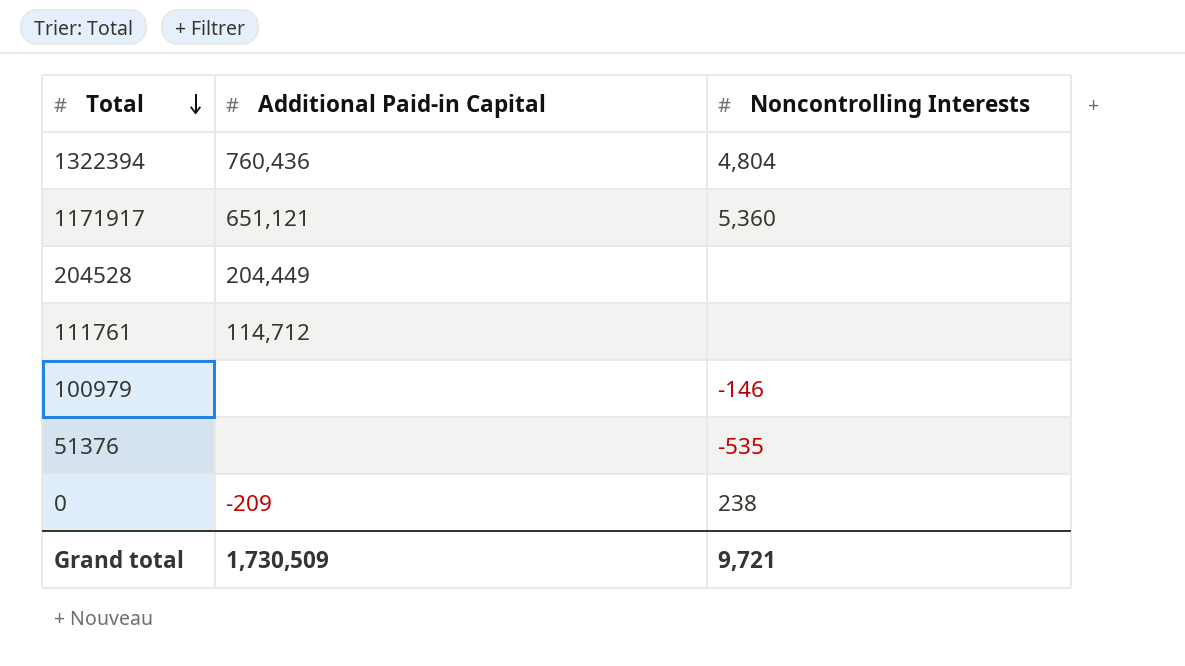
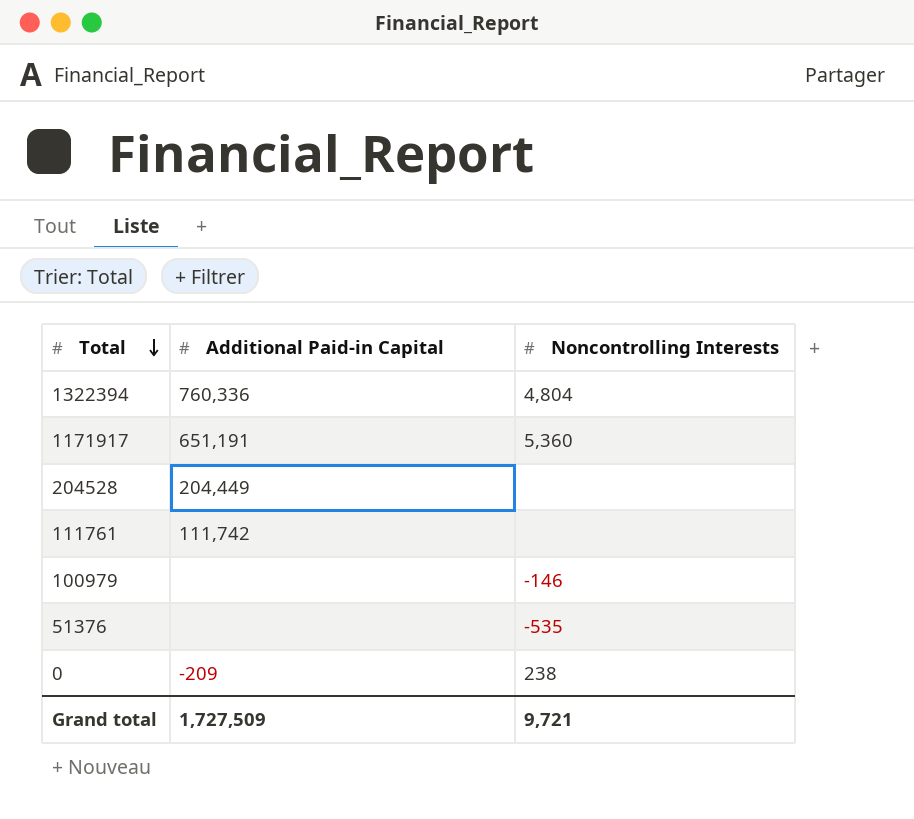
1322394 | Additional Paid-in Capital: 760,436 -> 760,336
1171917 | Additional Paid-in Capital: 651,121 -> 651,191
111761 | Additional Paid-in Capital: 114,712 -> 111,742
Grand total | Additional Paid-in Capital: 1,730,509 -> 1,727,509

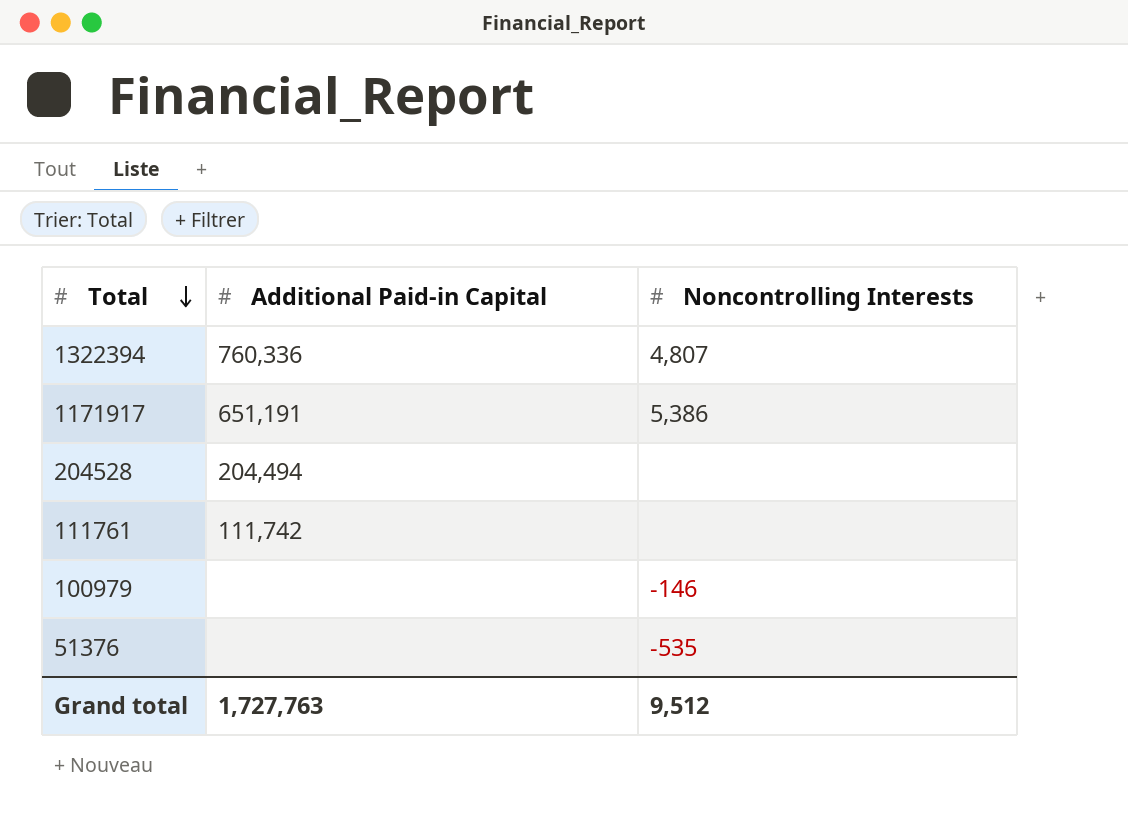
row 0: -209 | 238 -> none
1322394 | Noncontrolling Interests: 4,804 -> 4,807
1171917 | Noncontrolling Interests: 5,360 -> 5,386
204528 | Additional Paid-in Capital: 204,449 -> 204,494
Grand total | Additional Paid-in Capital: 1,727,509 -> 1,727,763
Grand total | Noncontrolling Interests: 9,721 -> 9,512

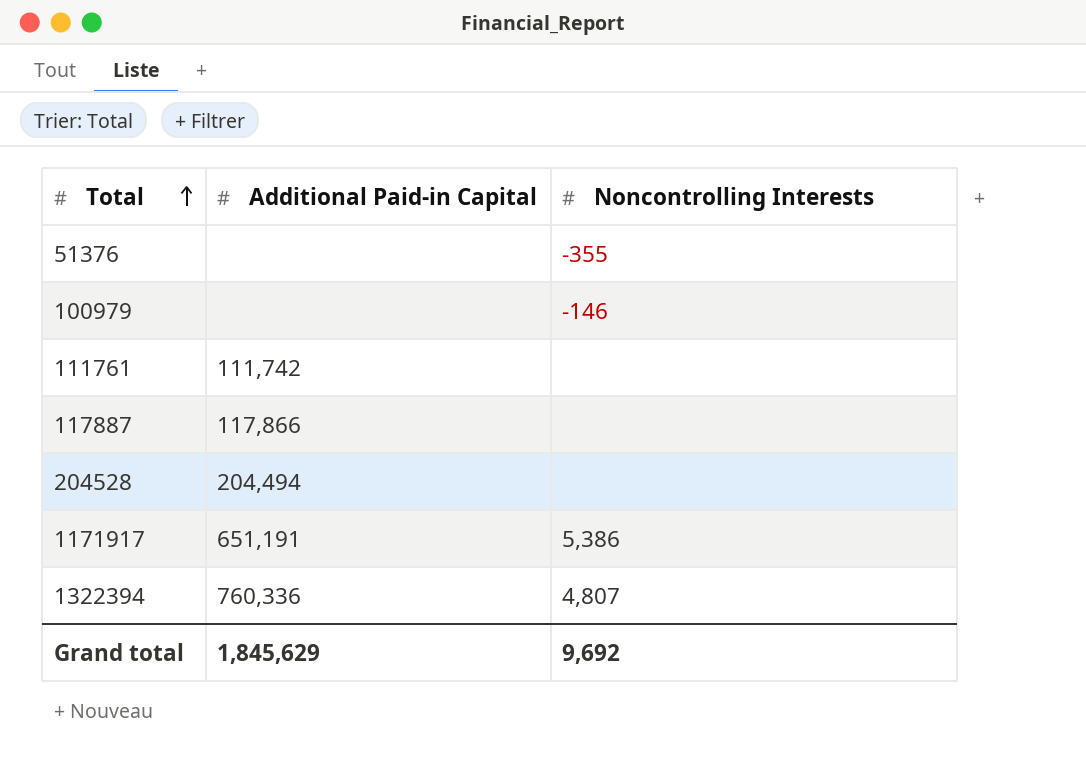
row order: Total descending -> Total ascending
51376 | Noncontrolling Interests: -535 -> -355
row 117887: none -> 117,866 | none
Grand total | Additional Paid-in Capital: 1,727,763 -> 1,845,629
Grand total | Noncontrolling Interests: 9,512 -> 9,692

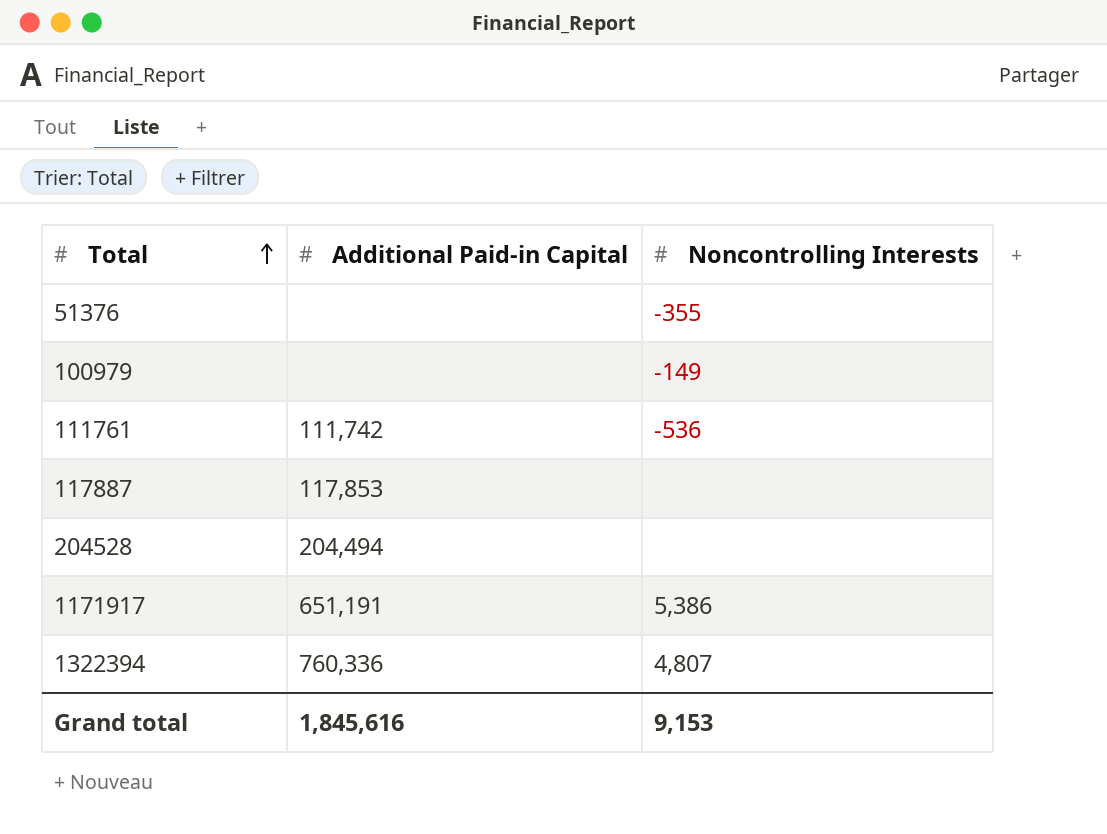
100979 | Noncontrolling Interests: -146 -> -149
111761 | Noncontrolling Interests: none -> -536
117887 | Additional Paid-in Capital: 117,866 -> 117,853
Grand total | Additional Paid-in Capital: 1,845,629 -> 1,845,616
Grand total | Noncontrolling Interests: 9,692 -> 9,153

